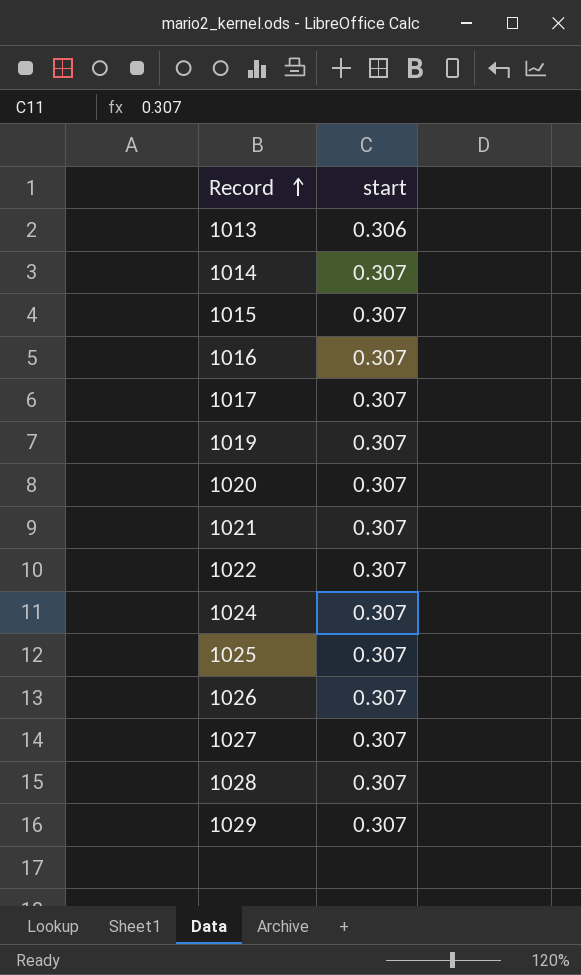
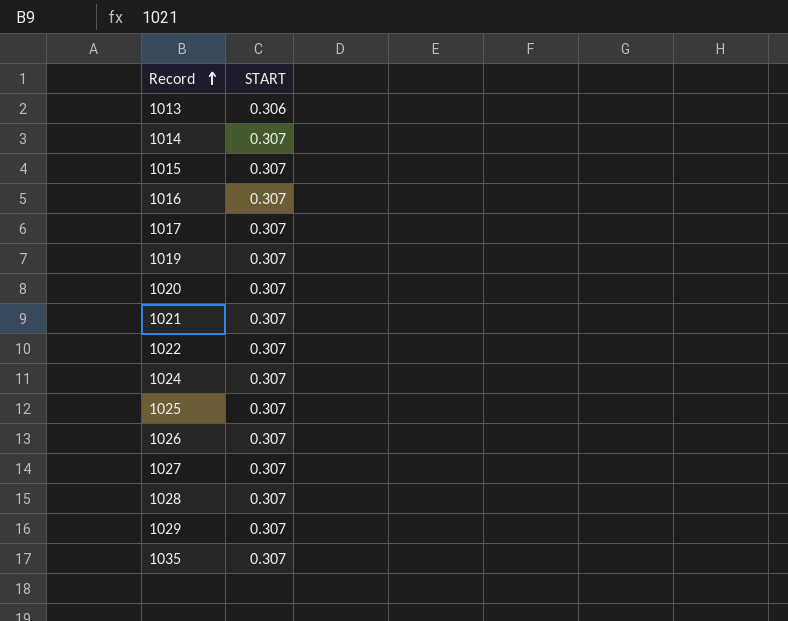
column name: start -> START
row 1035: none -> 0.307

